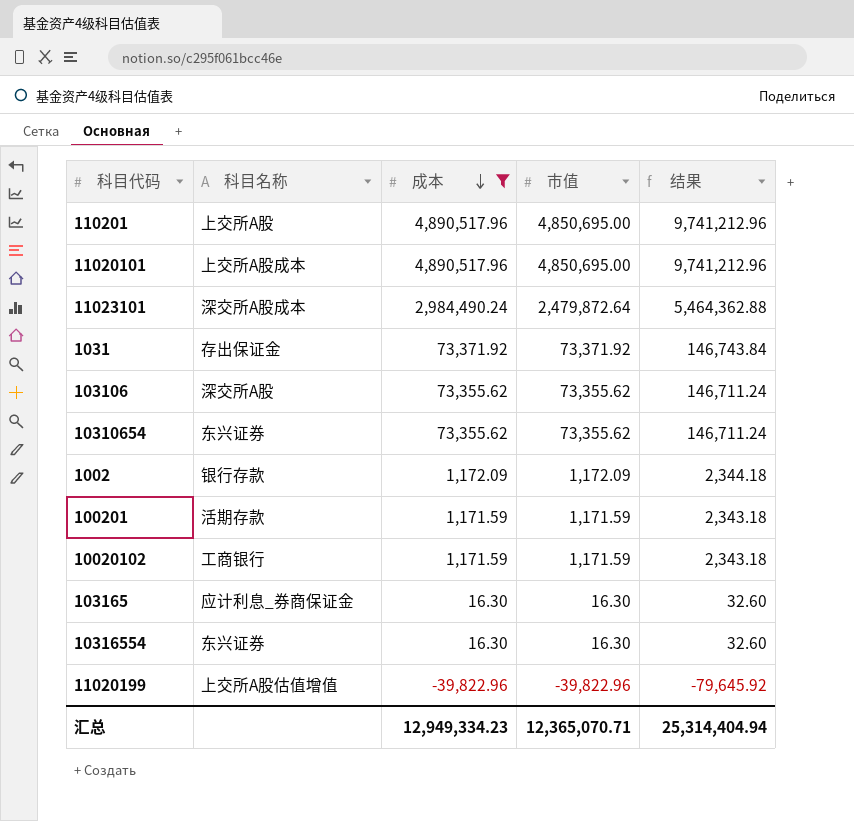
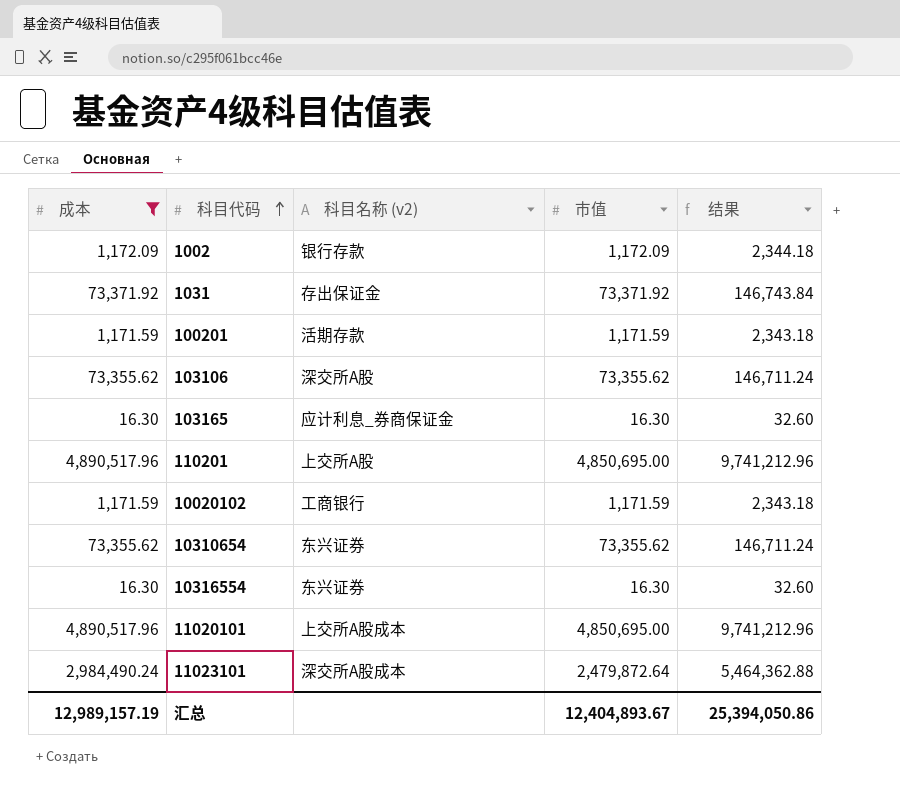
row order: 成本 descending -> 科目代码 ascending
column 成本 | position: 3 -> 1
column name: 科目名称 -> 科目名称 (v2)
row 11020199: 上交所A股估值增值 | -39,822.96 | -39,822.96 | -79,645.92 -> none
汇总 | 成本: 12,949,334.23 -> 12,989,157.19
汇总 | 市值: 12,365,070.71 -> 12,404,893.67
汇总 | 结果: 25,314,404.94 -> 25,394,050.86

